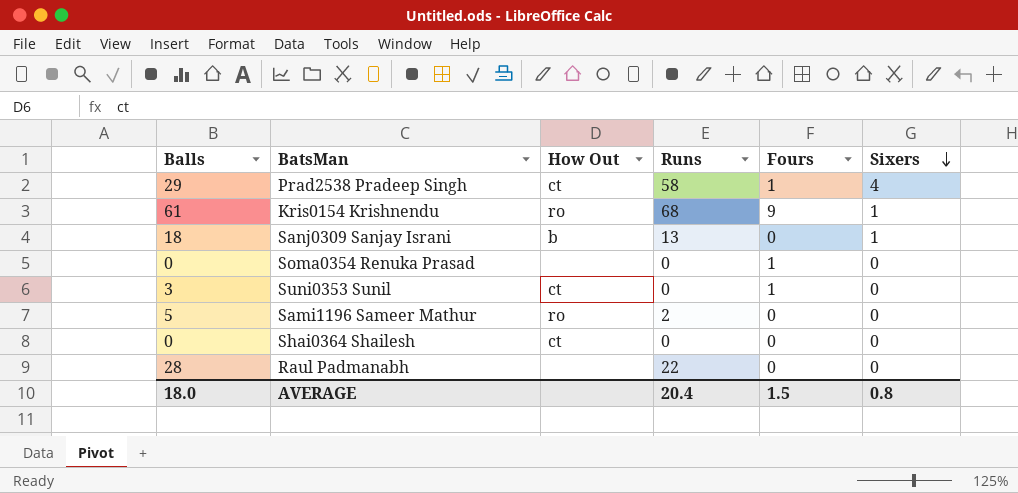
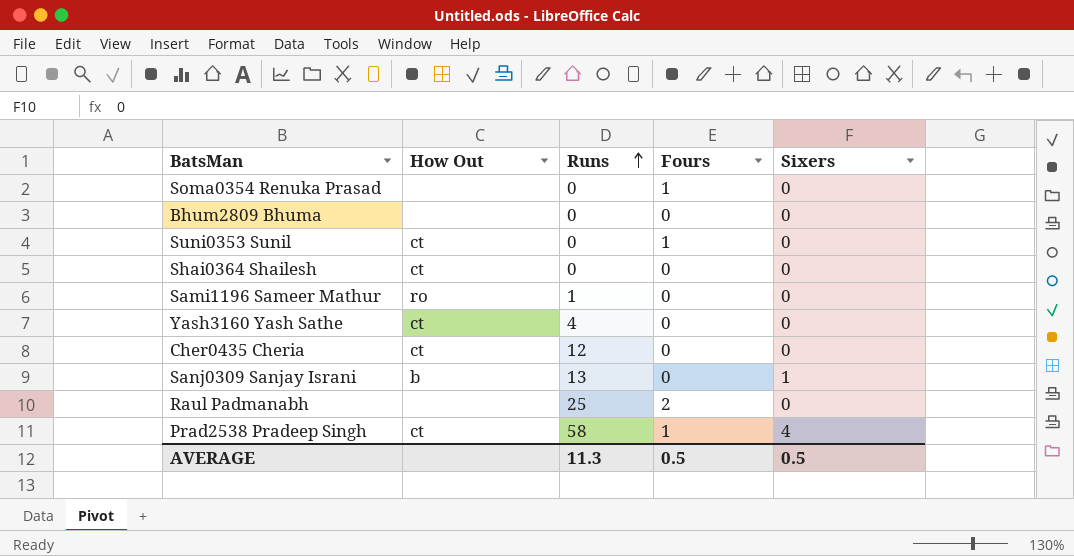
row order: Sixers descending -> Runs ascending
column Balls | position: 1 -> none
row Kris0154 Krishnendu: 61 | ro | 68 | 9 | 1 -> none
row Bhum2809 Bhuma: none -> none | 0 | 0 | 0
Sami1196 Sameer Mathur | Runs: 2 -> 1
row Yash3160 Yash Sathe: none -> ct | 4 | 0 | 0
row Cher0435 Cheria: none -> ct | 12 | 0 | 0
Raul Padmanabh | Runs: 22 -> 25
Raul Padmanabh | Fours: 0 -> 2
AVERAGE | Runs: 20.4 -> 11.3
AVERAGE | Fours: 1.5 -> 0.5
AVERAGE | Sixers: 0.8 -> 0.5

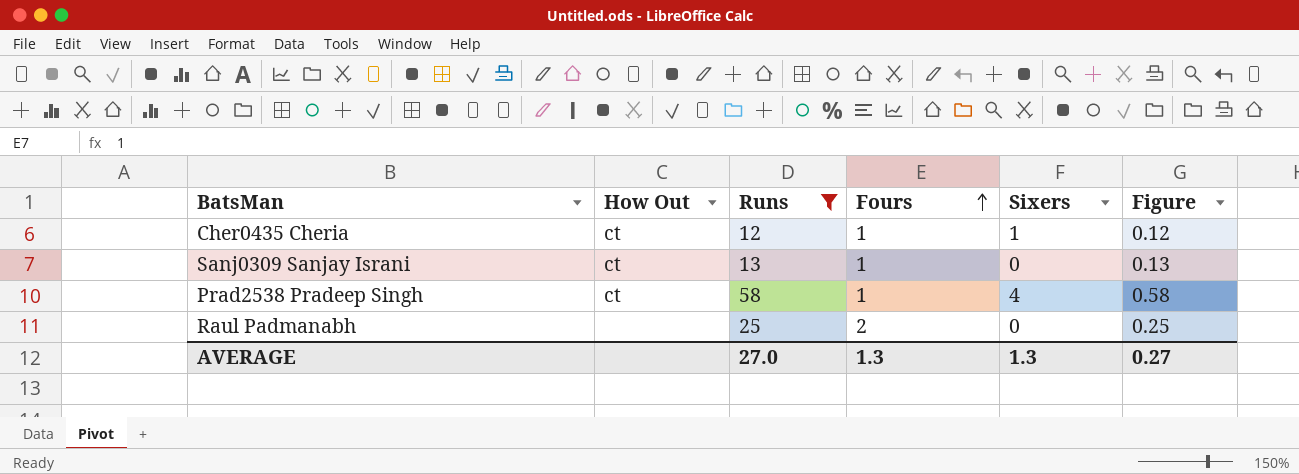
filter: none -> Runs >= 12
row order: Runs ascending -> Fours ascending
column Figure | formula: none -> [Runs] * 0.01
Cher0435 Cheria | Fours: 0 -> 1
Cher0435 Cheria | Sixers: 0 -> 1
Sanj0309 Sanjay Israni | How Out: b -> ct
Sanj0309 Sanjay Israni | Fours: 0 -> 1
Sanj0309 Sanjay Israni | Sixers: 1 -> 0
AVERAGE | Runs: 11.3 -> 27.0
AVERAGE | Fours: 0.5 -> 1.3
AVERAGE | Sixers: 0.5 -> 1.3

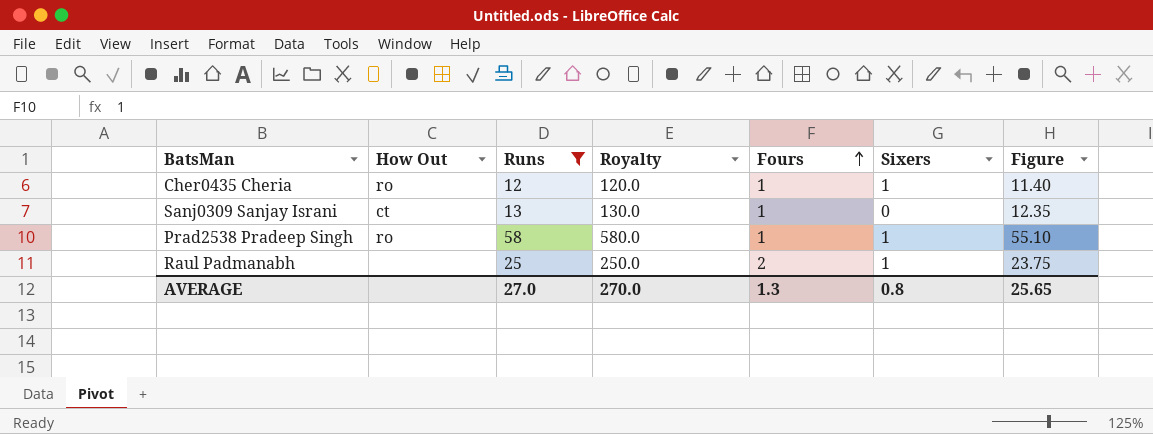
column Royalty | formula: none -> [Runs] * 10
column Figure | formula: [Runs] * 0.01 -> [Runs] * 0.95
Cher0435 Cheria | How Out: ct -> ro
Prad2538 Pradeep Singh | How Out: ct -> ro
Prad2538 Pradeep Singh | Sixers: 4 -> 1
Raul Padmanabh | Sixers: 0 -> 1
AVERAGE | Sixers: 1.3 -> 0.8
AVERAGE | Figure: 0.27 -> 25.65

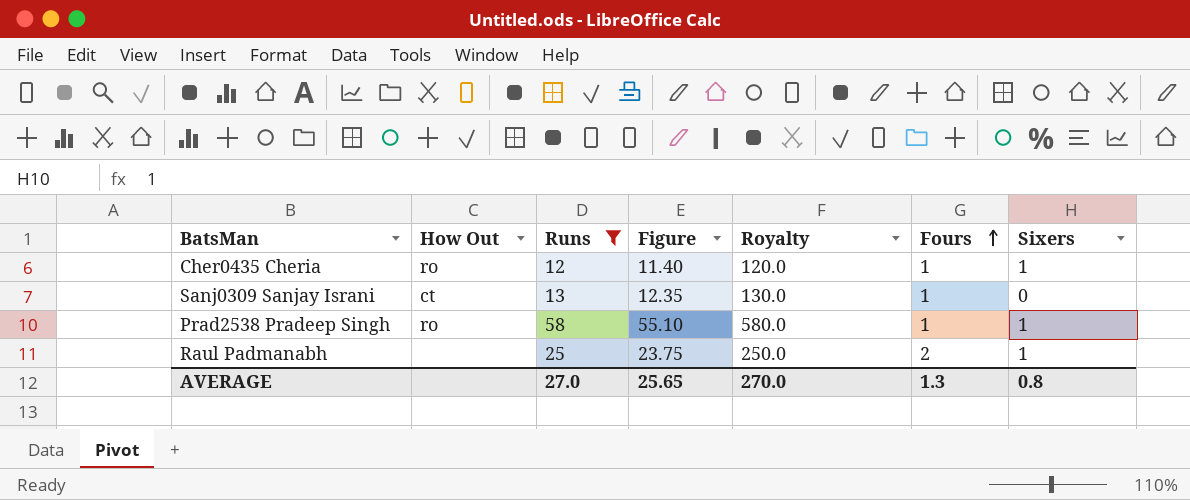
column Figure | position: 7 -> 4

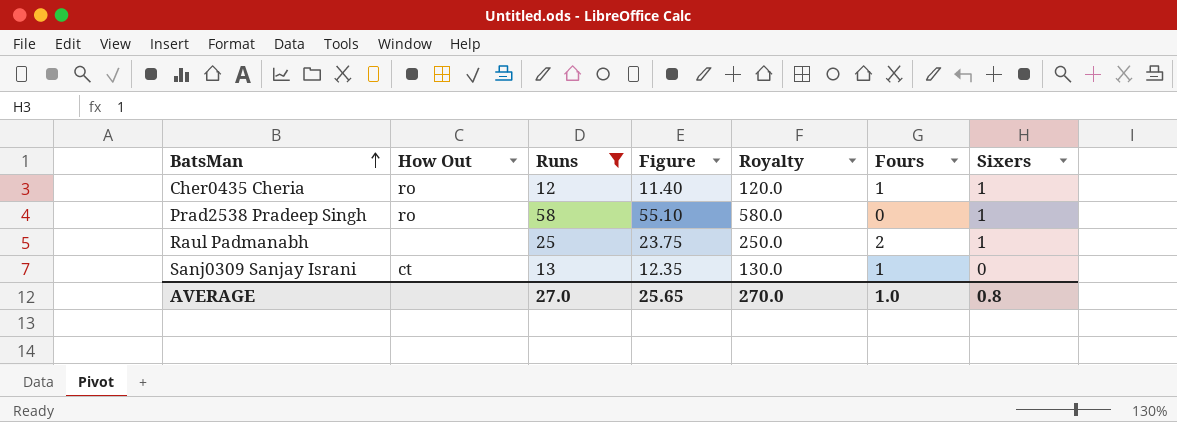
row order: Fours ascending -> BatsMan ascending
Prad2538 Pradeep Singh | Fours: 1 -> 0
AVERAGE | Fours: 1.3 -> 1.0

